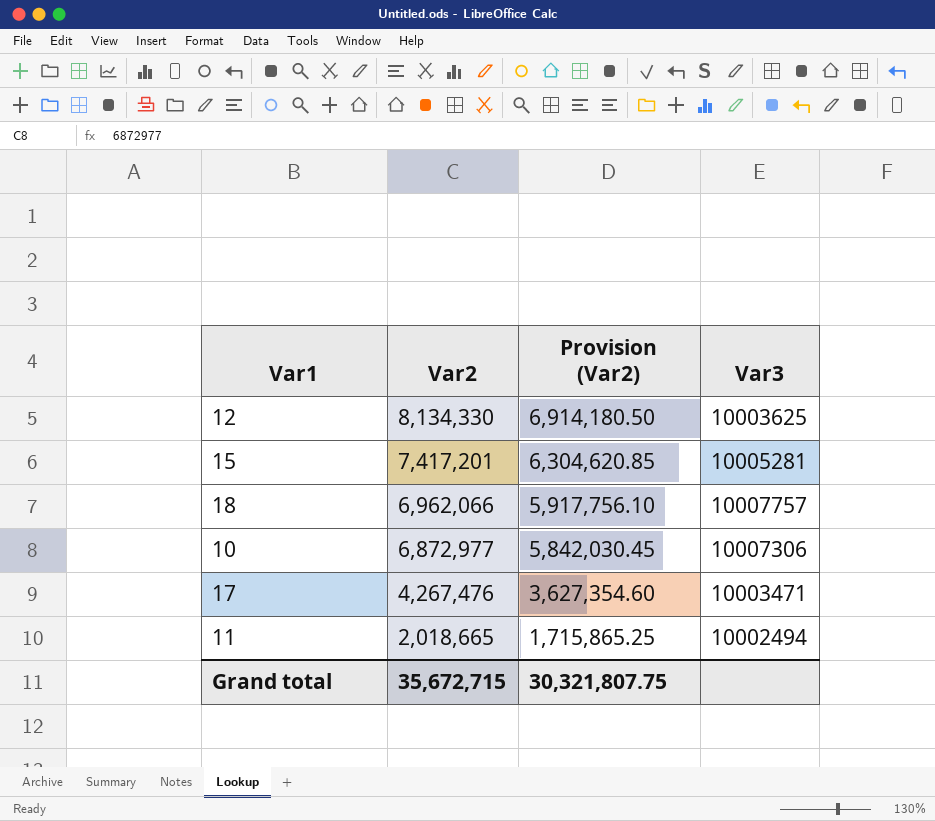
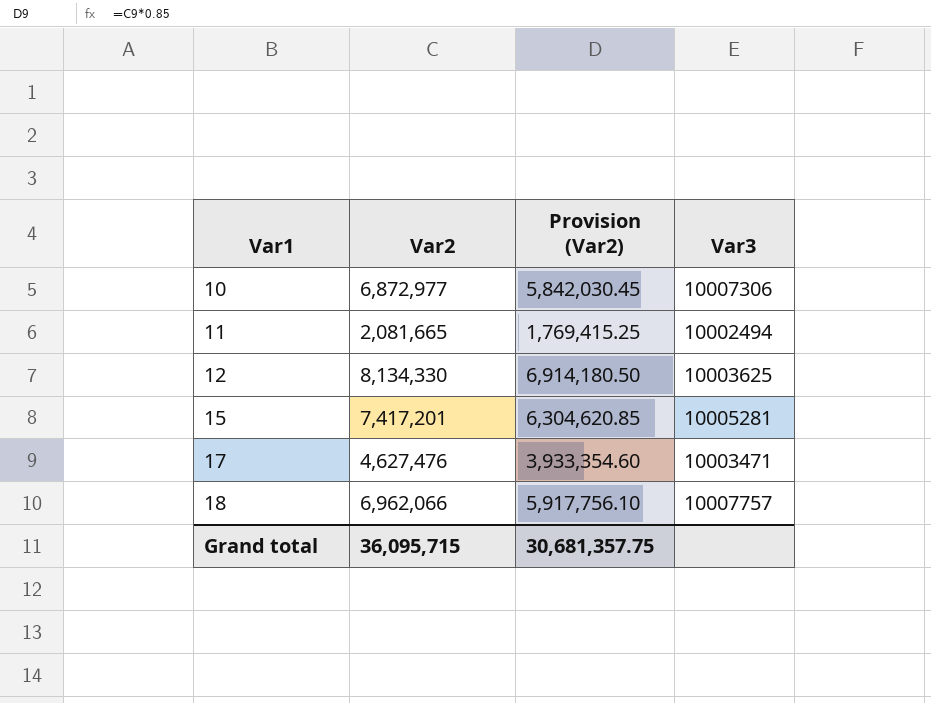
row order: Var2 descending -> Var1 ascending
11 | Var2: 2,018,665 -> 2,081,665
11 | Provision (Var2): 1,715,865.25 -> 1,769,415.25
17 | Var2: 4,267,476 -> 4,627,476
17 | Provision (Var2): 3,627,354.60 -> 3,933,354.60
Grand total | Var2: 35,672,715 -> 36,095,715
Grand total | Provision (Var2): 30,321,807.75 -> 30,681,357.75

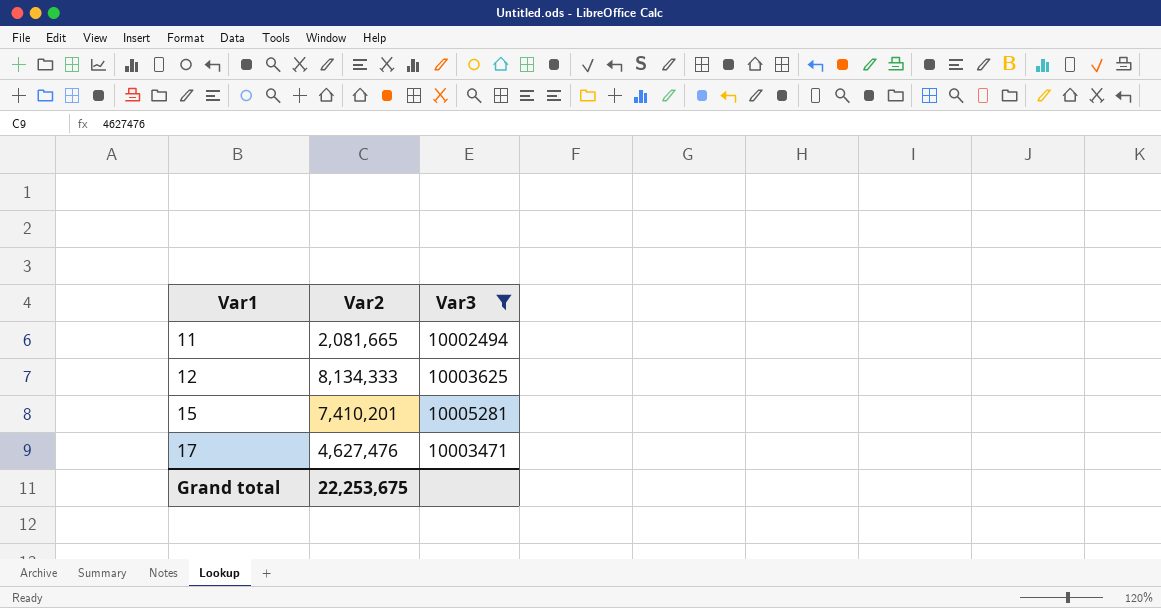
filter: none -> Var3 <= 10005281
column Provision (Var2) | formula: [Var2] * 0.85 -> none
12 | Var2: 8,134,330 -> 8,134,333
15 | Var2: 7,417,201 -> 7,410,201
Grand total | Var2: 36,095,715 -> 22,253,675

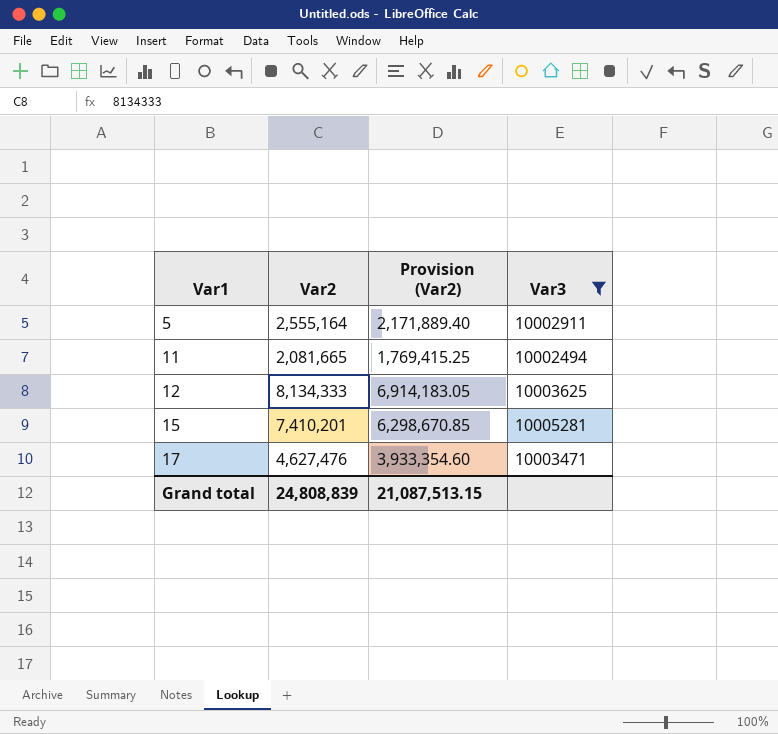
column Provision (Var2) | formula: none -> [Var2] * 0.85
row 5: none -> 2,555,164 | 2,171,889.40 | 10002911
Grand total | Var2: 22,253,675 -> 24,808,839

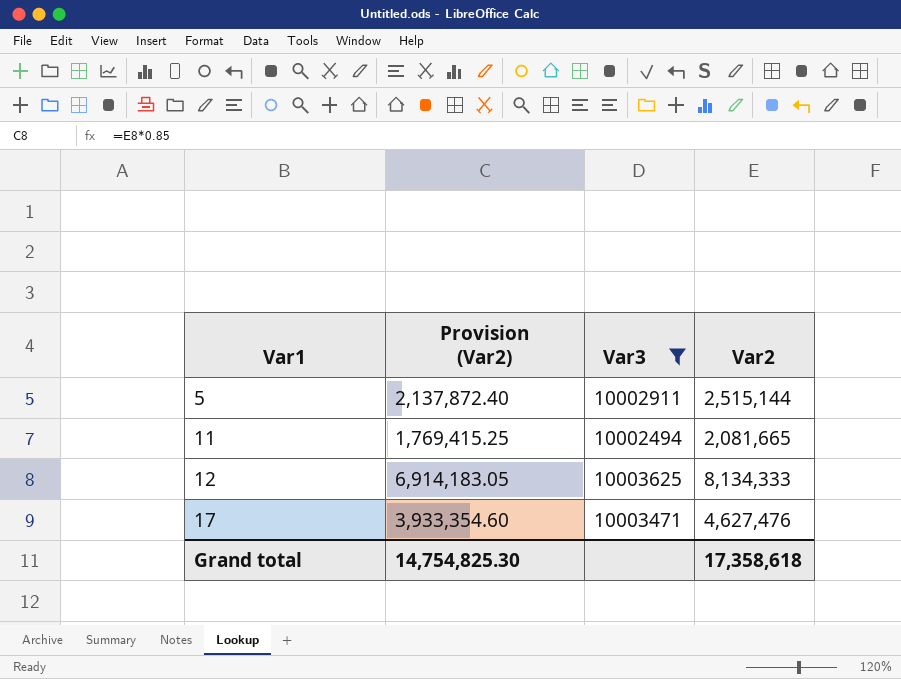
column Var2 | position: 2 -> 4
row 15: 7,410,201 | 6,298,670.85 | 10005281 -> none
5 | Provision (Var2): 2,171,889.40 -> 2,137,872.40
5 | Var2: 2,555,164 -> 2,515,144
Grand total | Provision (Var2): 21,087,513.15 -> 14,754,825.30
Grand total | Var2: 24,808,839 -> 17,358,618

